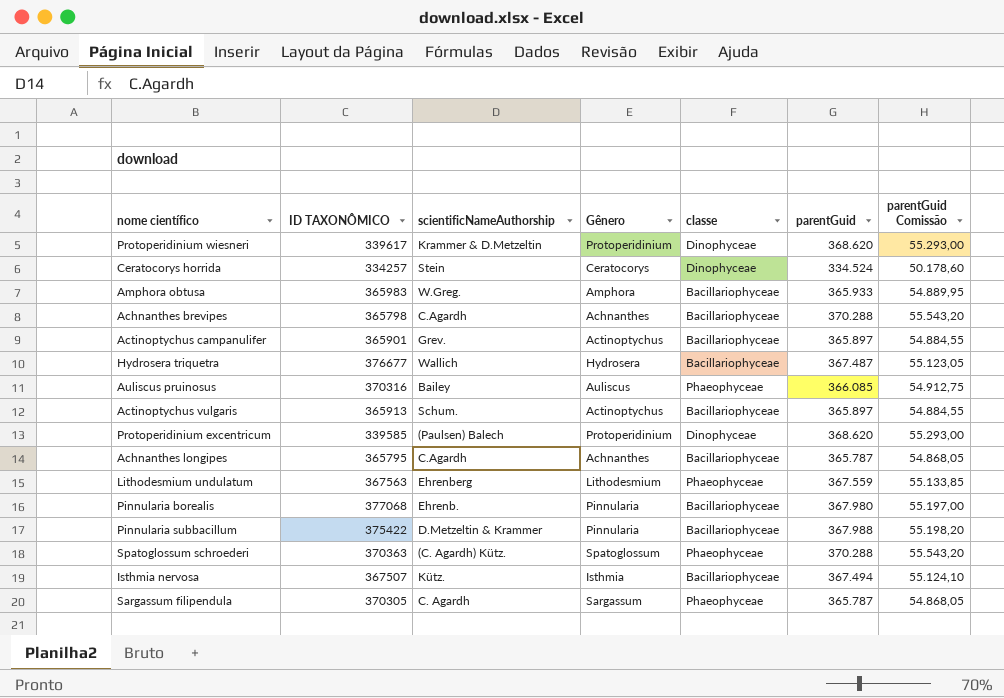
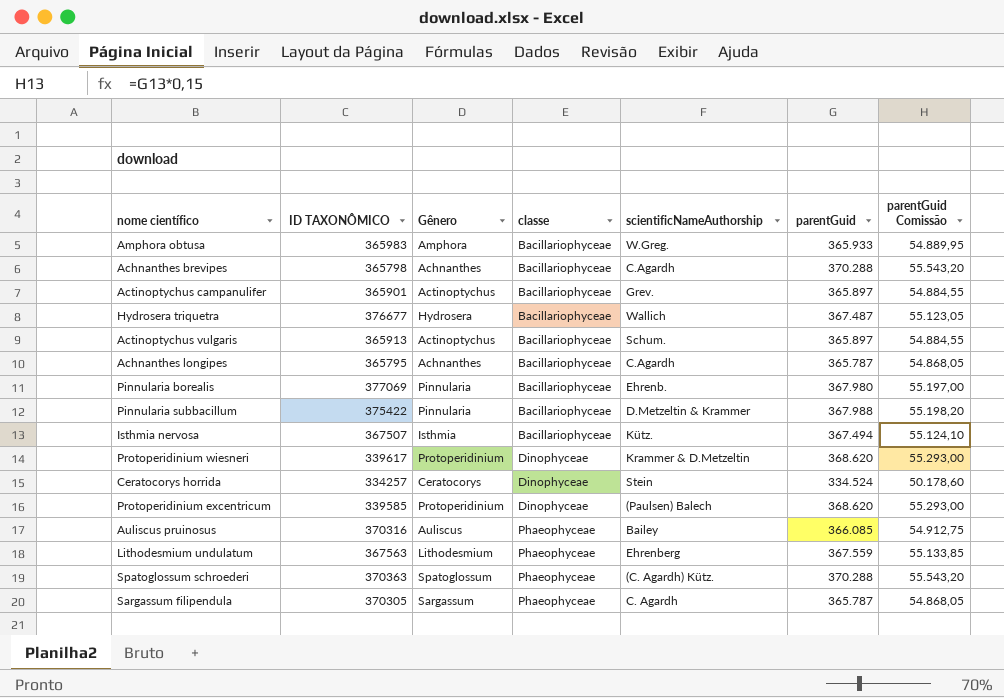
row order: none -> classe ascending
column scientificNameAuthorship | position: 3 -> 5
Pinnularia borealis | ID TAXONÔMICO: 377068 -> 377069

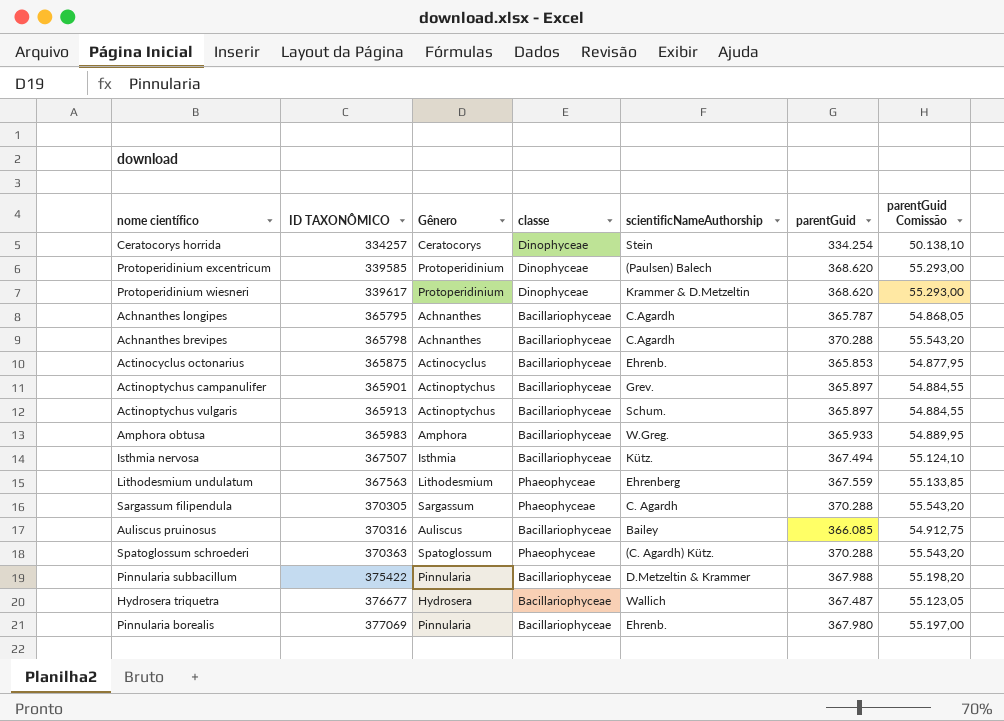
row order: classe ascending -> ID TAXONÔMICO ascending
Ceratocorys horrida | parentGuid: 334.524 -> 334.254
Ceratocorys horrida | parentGuid Comissão: 50.178,60 -> 50.138,10
row Actinocyclus octonarius: none -> 365875 | Actinocyclus | Bacillariophyceae | Ehrenb. | 365.853 | 54.877,95
Sargassum filipendula | parentGuid: 365.787 -> 370.288
Sargassum filipendula | parentGuid Comissão: 54.868,05 -> 55.543,20
Auliscus pruinosus | classe: Phaeophyceae -> Bacillariophyceae

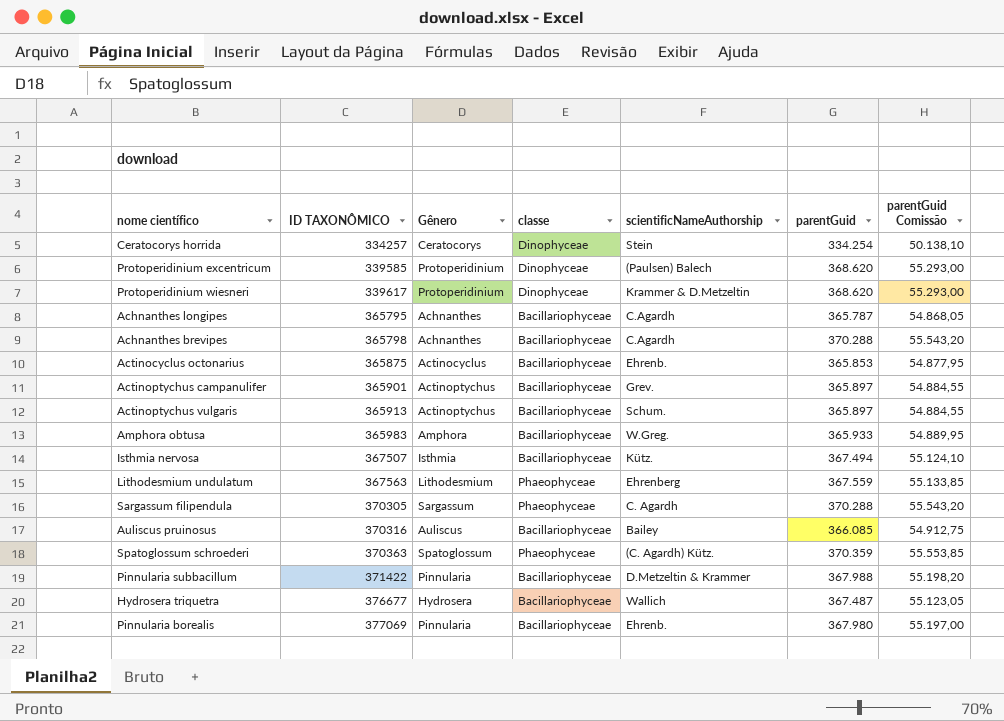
Spatoglossum schroederi | parentGuid: 370.288 -> 370.359
Spatoglossum schroederi | parentGuid Comissão: 55.543,20 -> 55.553,85
Pinnularia subbacillum | ID TAXONÔMICO: 375422 -> 371422

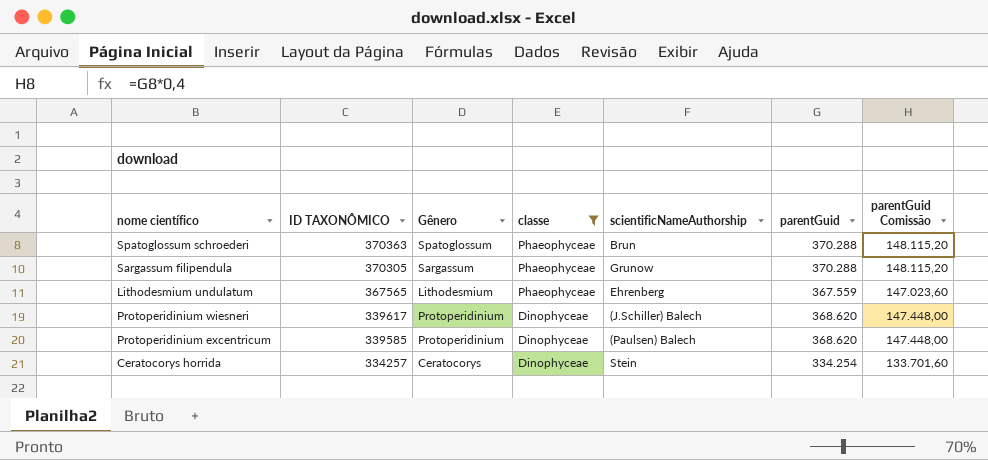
filter: none -> classe != Bacillariophyceae
row order: ID TAXONÔMICO ascending -> ID TAXONÔMICO descending
column parentGuid Comissão | formula: [parentGuid] * 0,15 -> [parentGuid] * 0,4
Spatoglossum schroederi | scientificNameAuthorship: (C. Agardh) Kütz. -> Brun
Spatoglossum schroederi | parentGuid: 370.359 -> 370.288
Sargassum filipendula | scientificNameAuthorship: C. Agardh -> Grunow
Lithodesmium undulatum | ID TAXONÔMICO: 367563 -> 367565
Protoperidinium wiesneri | scientificNameAuthorship: Krammer & D.Metzeltin -> (J.Schiller) Balech

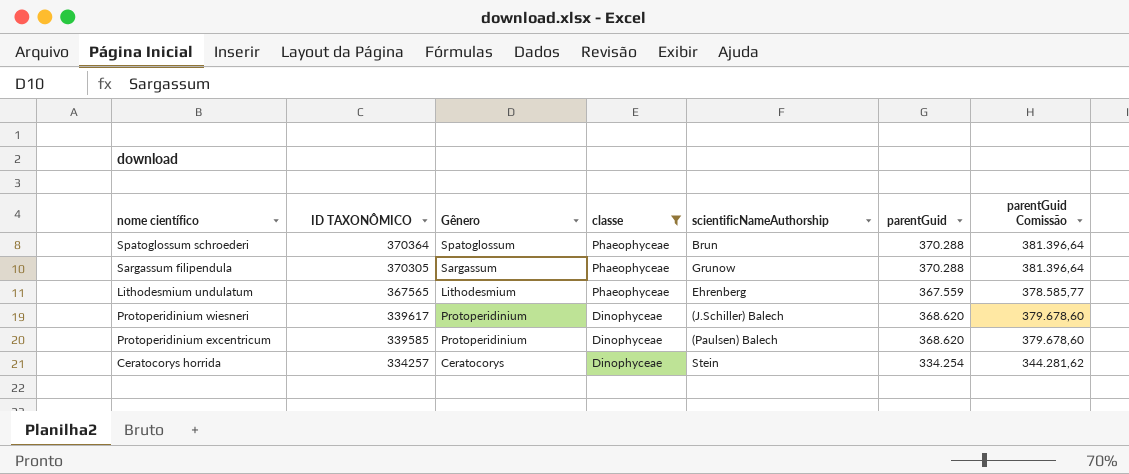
column parentGuid Comissão | formula: [parentGuid] * 0,4 -> [parentGuid] * 1,03
Spatoglossum schroederi | ID TAXONÔMICO: 370363 -> 370364

